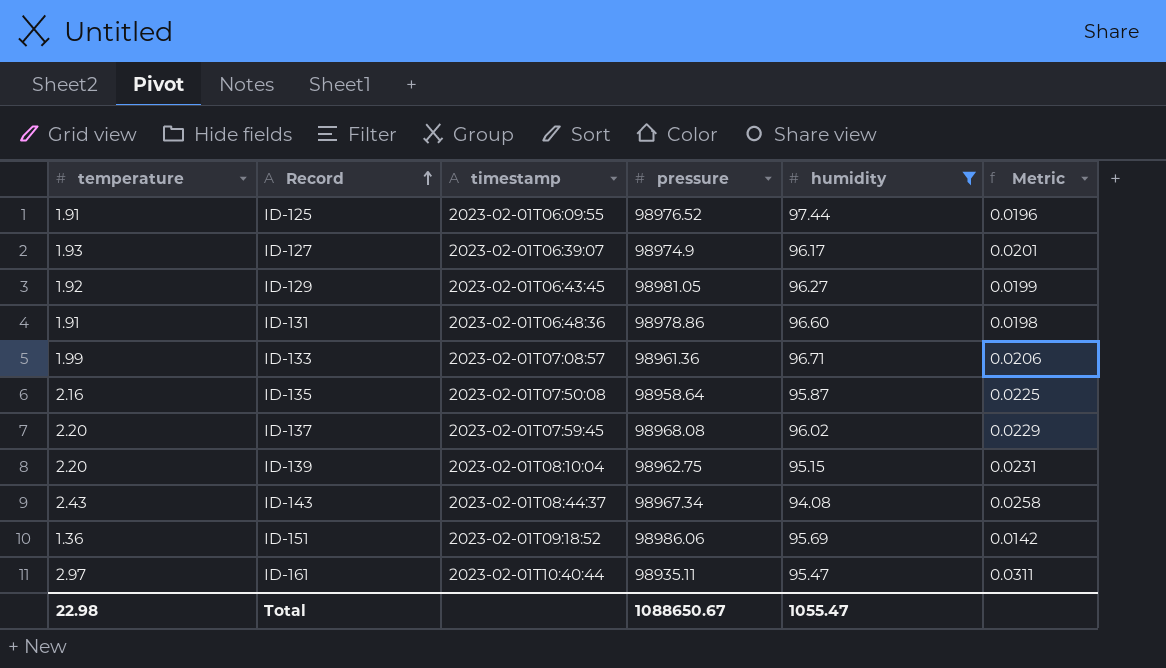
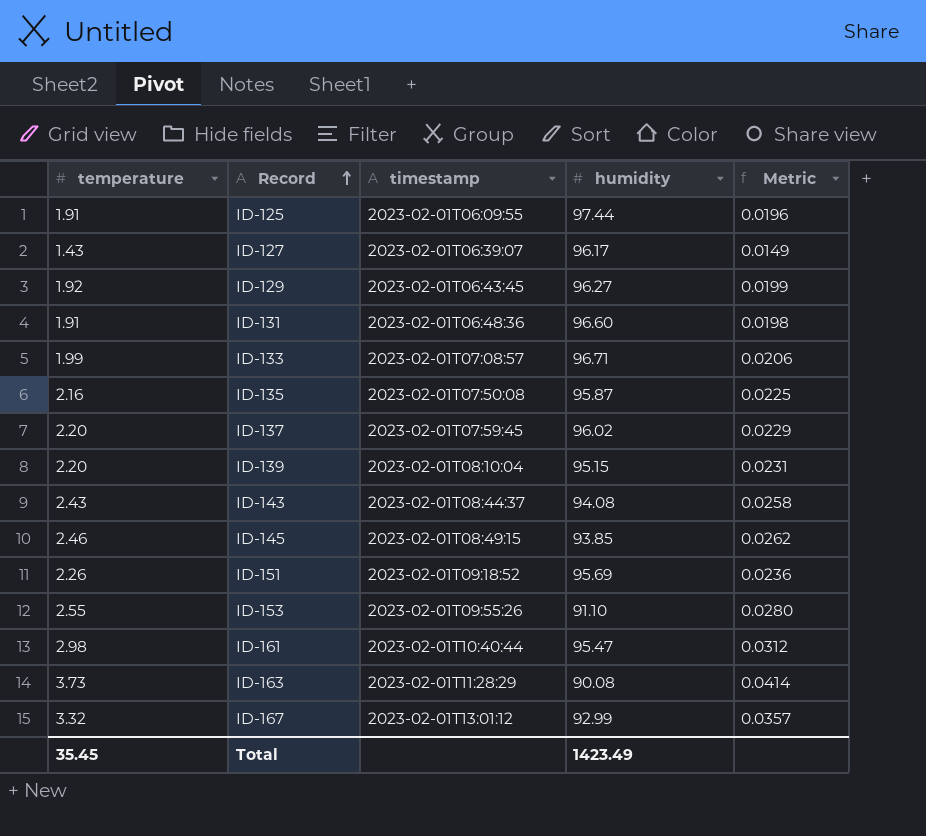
filter: humidity >= 94.08 -> none
column pressure | position: 4 -> none
ID-127 | temperature: 1.93 -> 1.43
ID-127 | Metric: 0.0201 -> 0.0149
ID-151 | temperature: 1.36 -> 2.26
ID-151 | Metric: 0.0142 -> 0.0236
ID-161 | temperature: 2.97 -> 2.98
ID-161 | Metric: 0.0311 -> 0.0312
Total | temperature: 22.98 -> 35.45
Total | humidity: 1055.47 -> 1423.49

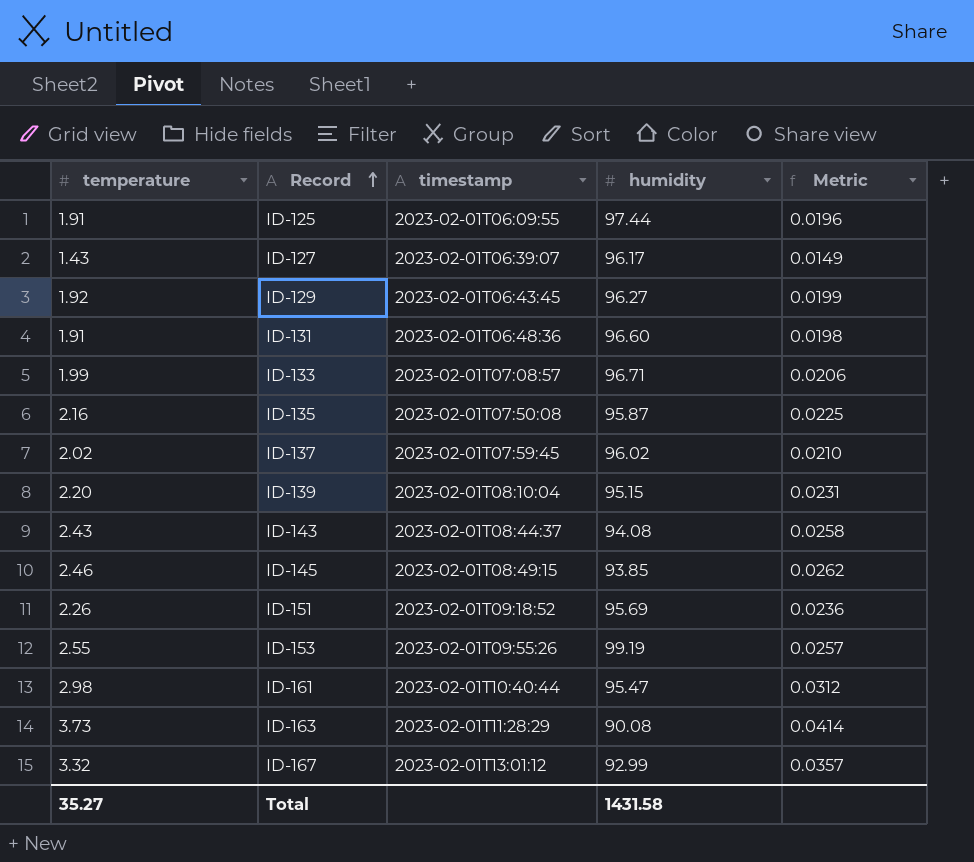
ID-137 | temperature: 2.20 -> 2.02
ID-137 | Metric: 0.0229 -> 0.0210
ID-153 | humidity: 91.10 -> 99.19
ID-153 | Metric: 0.0280 -> 0.0257
Total | temperature: 35.45 -> 35.27
Total | humidity: 1423.49 -> 1431.58

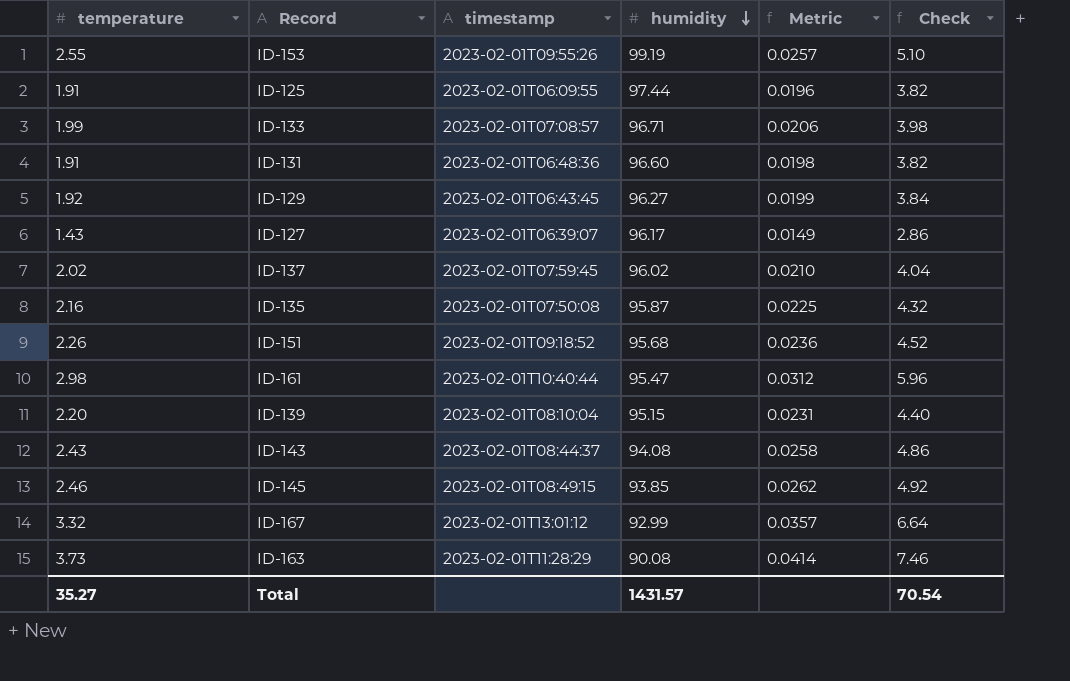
row order: Record ascending -> humidity descending
column Check | formula: none -> [temperature] * 2
ID-151 | humidity: 95.69 -> 95.68
Total | humidity: 1431.58 -> 1431.57

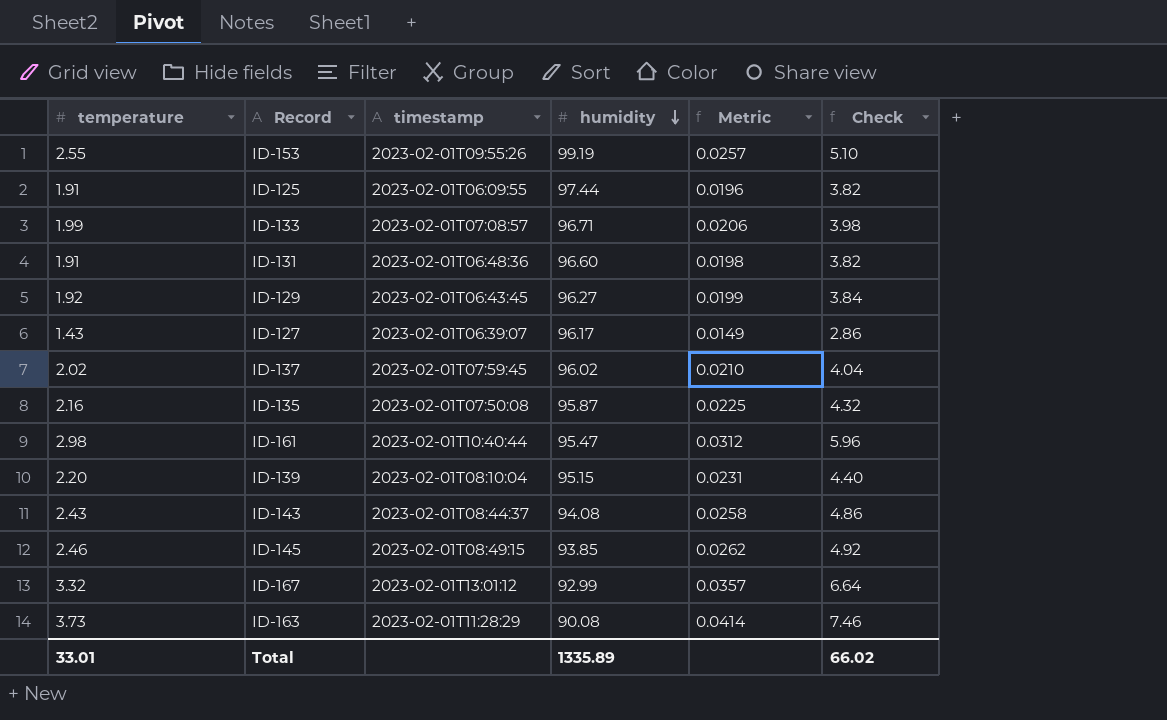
row ID-151: 2.26 | 2023-02-01T09:18:52 | 95.68 | 0.0236 | 4.52 -> none
Total | temperature: 35.27 -> 33.01
Total | humidity: 1431.57 -> 1335.89
Total | Check: 70.54 -> 66.02

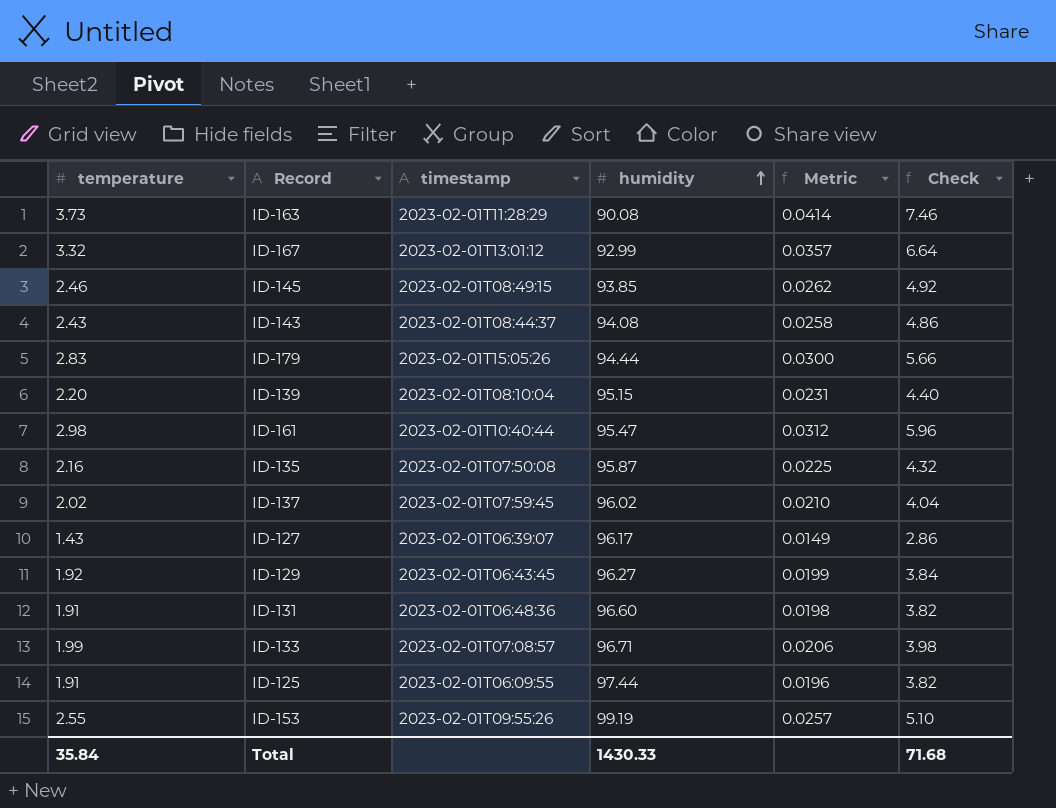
row order: humidity descending -> humidity ascending
row ID-179: none -> 2.83 | 2023-02-01T15:05:26 | 94.44 | 0.0300 | 5.66
Total | temperature: 33.01 -> 35.84
Total | humidity: 1335.89 -> 1430.33
Total | Check: 66.02 -> 71.68

